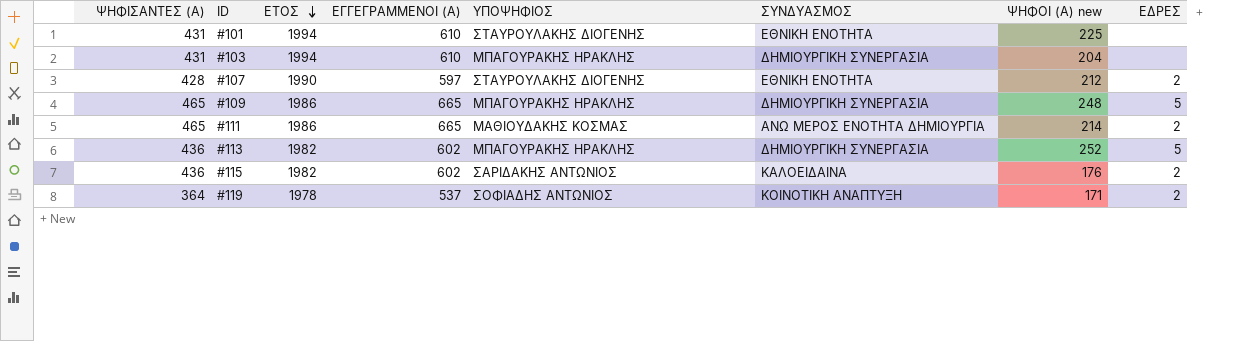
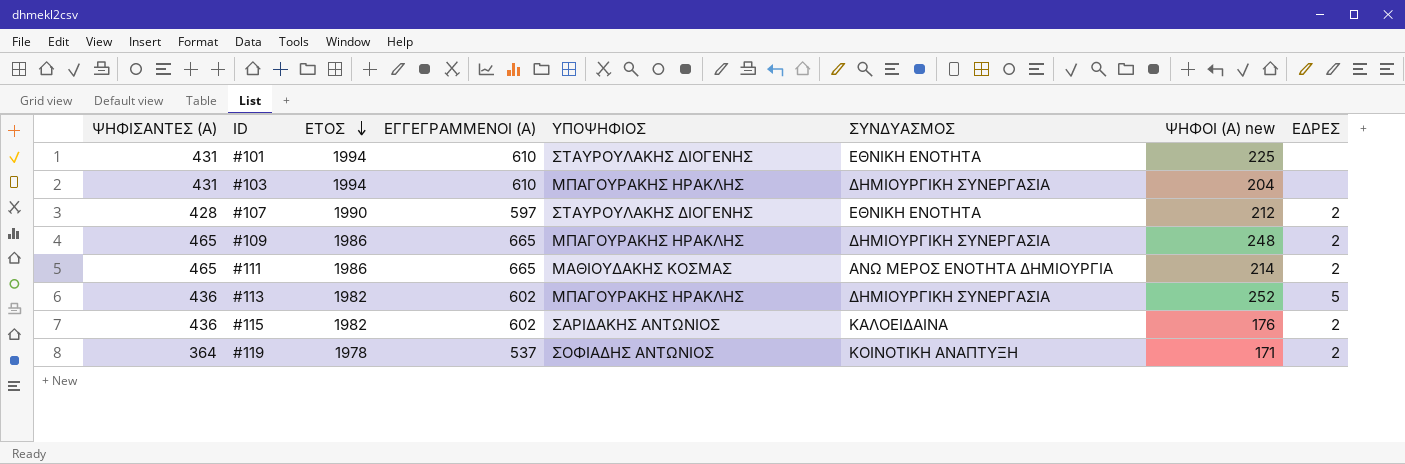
#109 | ΕΔΡΕΣ: 5 -> 2

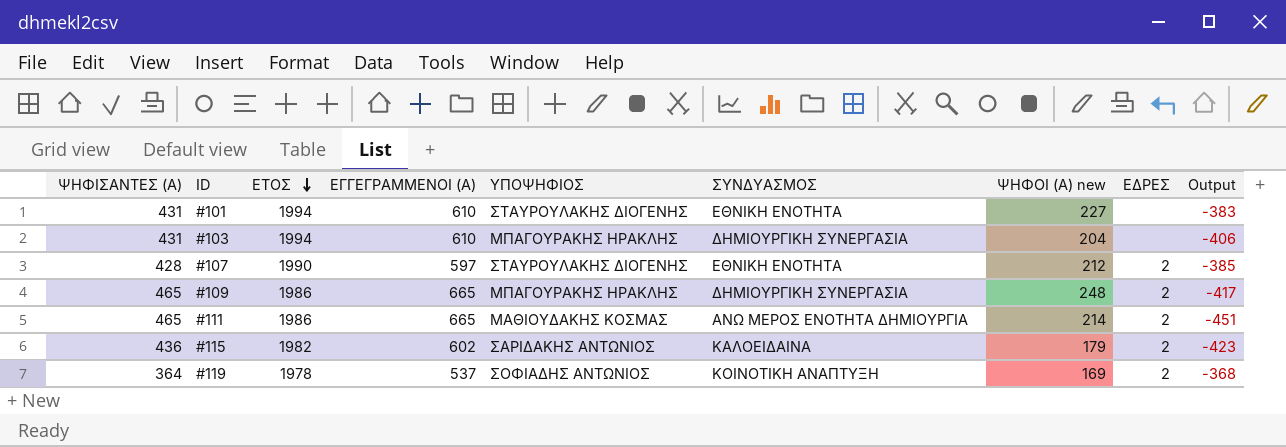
column Output | formula: none -> [ΨΗΦΟΙ (Α) new] - [ΕΓΓΕΓΡΑΜΜΕΝΟΙ (Α)]
row #113: 436 | 1982 | 602 | ΜΠΑΓΟΥΡΑΚΗΣ ΗΡΑΚΛΗΣ | ΔΗΜΙΟΥΡΓΙΚΗ ΣΥΝΕΡΓΑΣΙΑ | 252 | 5 -> none
#101 | ΨΗΦΟΙ (Α) new: 225 -> 227
#115 | ΨΗΦΟΙ (Α) new: 176 -> 179
#119 | ΨΗΦΟΙ (Α) new: 171 -> 169

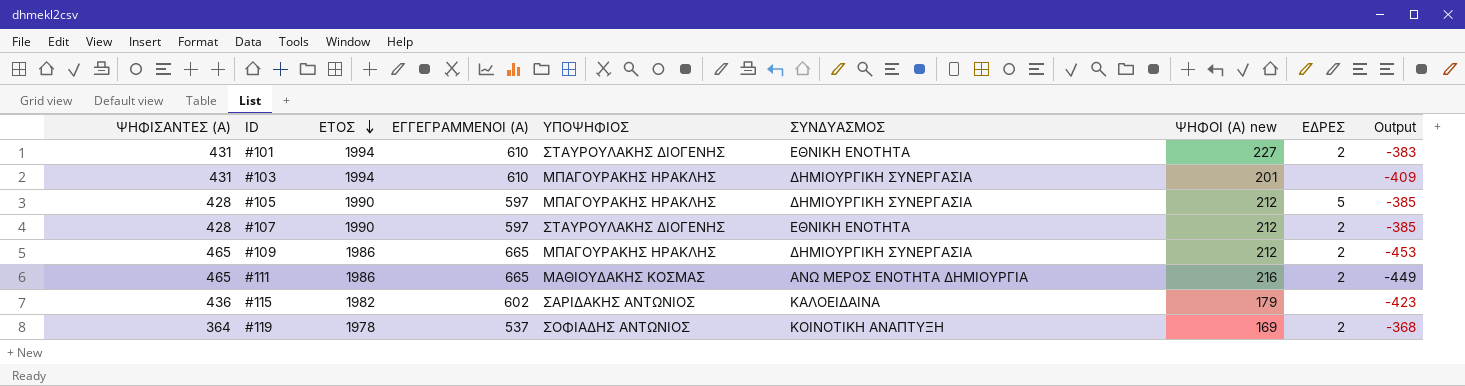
#101 | ΕΔΡΕΣ: none -> 2
#103 | ΨΗΦΟΙ (Α) new: 204 -> 201
#103 | Output: -406 -> -409
row #105: none -> 428 | 1990 | 597 | ΜΠΑΓΟΥΡΑΚΗΣ ΗΡΑΚΛΗΣ | ΔΗΜΙΟΥΡΓΙΚΗ ΣΥΝΕΡΓΑΣΙΑ | 212 | 5 | -385
#109 | ΨΗΦΟΙ (Α) new: 248 -> 212
#109 | Output: -417 -> -453
#111 | ΨΗΦΟΙ (Α) new: 214 -> 216
#111 | Output: -451 -> -449
#115 | ΕΔΡΕΣ: 2 -> none

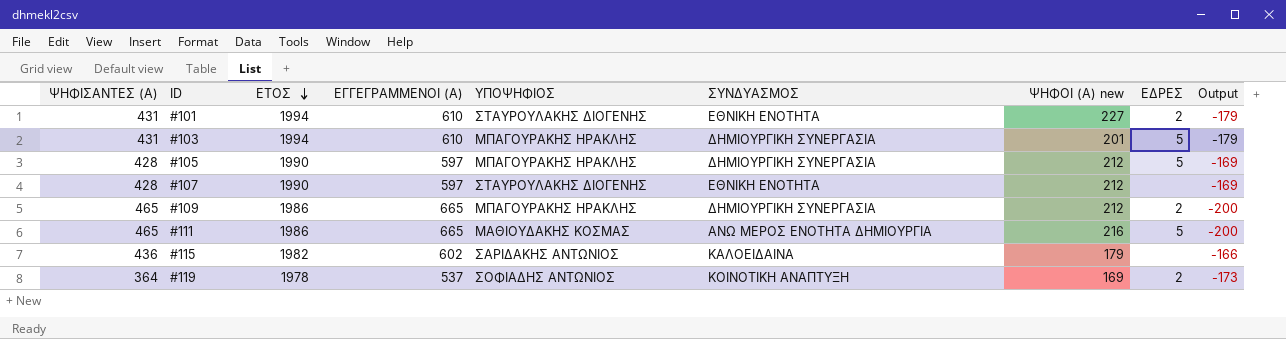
column Output | formula: [ΨΗΦΟΙ (Α) new] - [ΕΓΓΕΓΡΑΜΜΕΝΟΙ (Α)] -> [ΨΗΦΙΣΑΝΤΕΣ (Α)] - [ΕΓΓΕΓΡΑΜΜΕΝΟΙ (Α)]
#103 | ΕΔΡΕΣ: none -> 5
#107 | ΕΔΡΕΣ: 2 -> none
#111 | ΕΔΡΕΣ: 2 -> 5

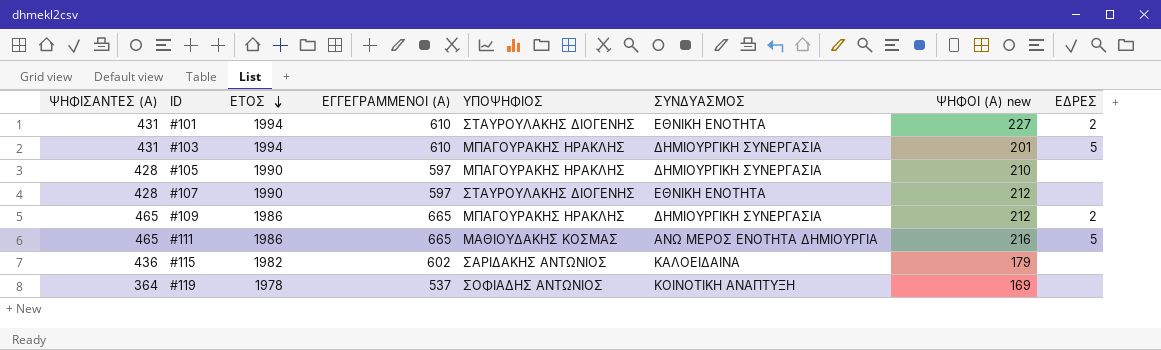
column Output | formula: [ΨΗΦΙΣΑΝΤΕΣ (Α)] - [ΕΓΓΕΓΡΑΜΜΕΝΟΙ (Α)] -> none
#105 | ΨΗΦΟΙ (Α) new: 212 -> 210
#105 | ΕΔΡΕΣ: 5 -> none
#119 | ΕΔΡΕΣ: 2 -> none

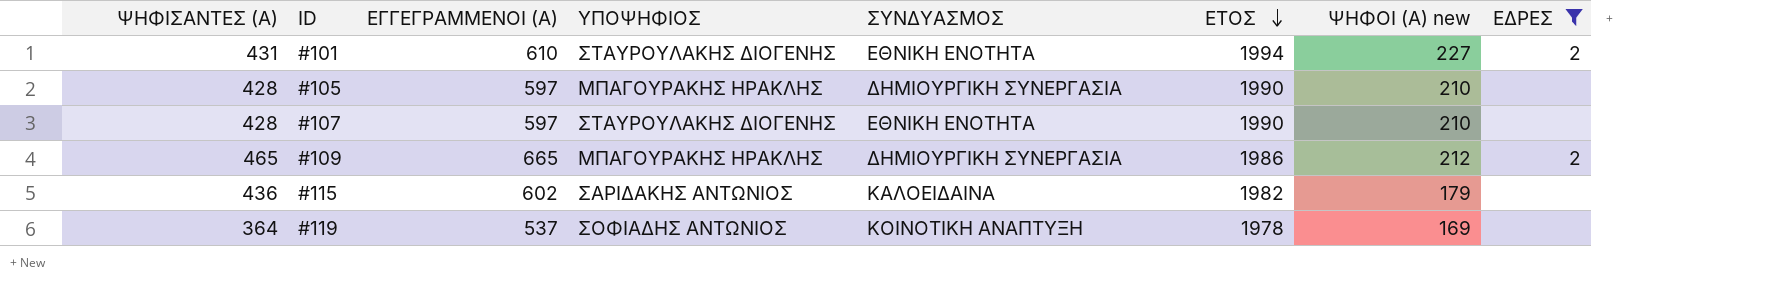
filter: none -> ΕΔΡΕΣ != 5
column ΕΤΟΣ | position: 3 -> 6
#107 | ΨΗΦΟΙ (Α) new: 212 -> 210

